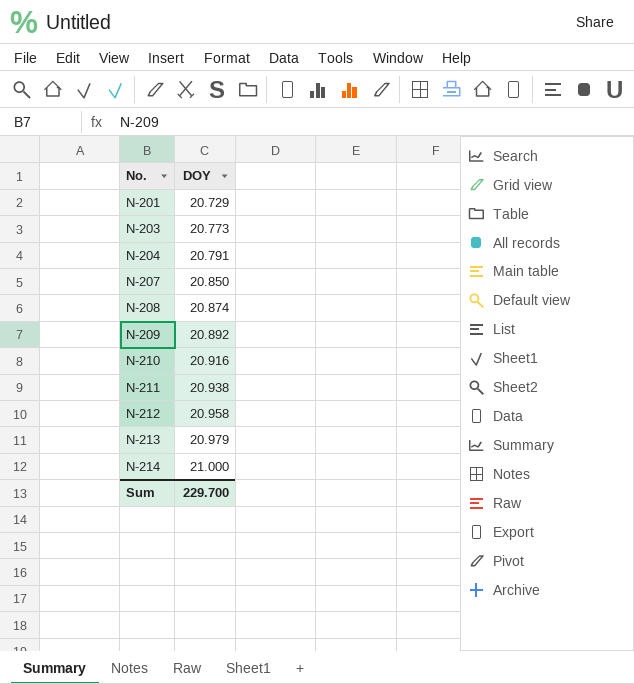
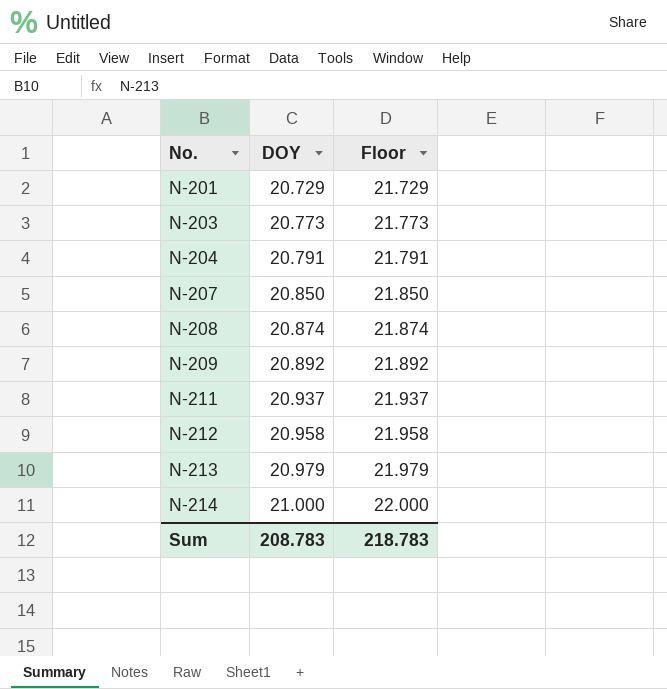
column Floor | formula: none -> [DOY] + 1
row N-210: 20.916 -> none
N-211 | DOY: 20.938 -> 20.937
Sum | DOY: 229.700 -> 208.783

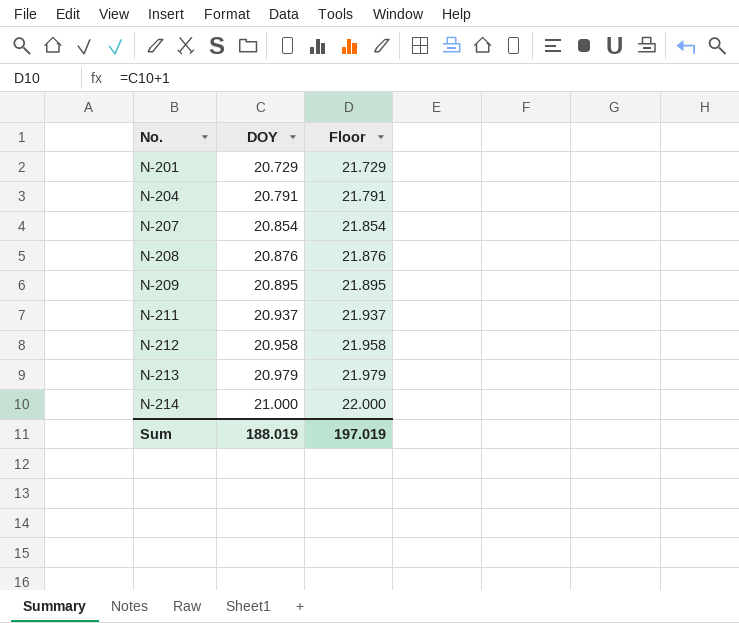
row N-203: 20.773 | 21.773 -> none
N-207 | DOY: 20.850 -> 20.854
N-207 | Floor: 21.850 -> 21.854
N-208 | DOY: 20.874 -> 20.876
N-208 | Floor: 21.874 -> 21.876
N-209 | DOY: 20.892 -> 20.895
N-209 | Floor: 21.892 -> 21.895
Sum | DOY: 208.783 -> 188.019
Sum | Floor: 218.783 -> 197.019

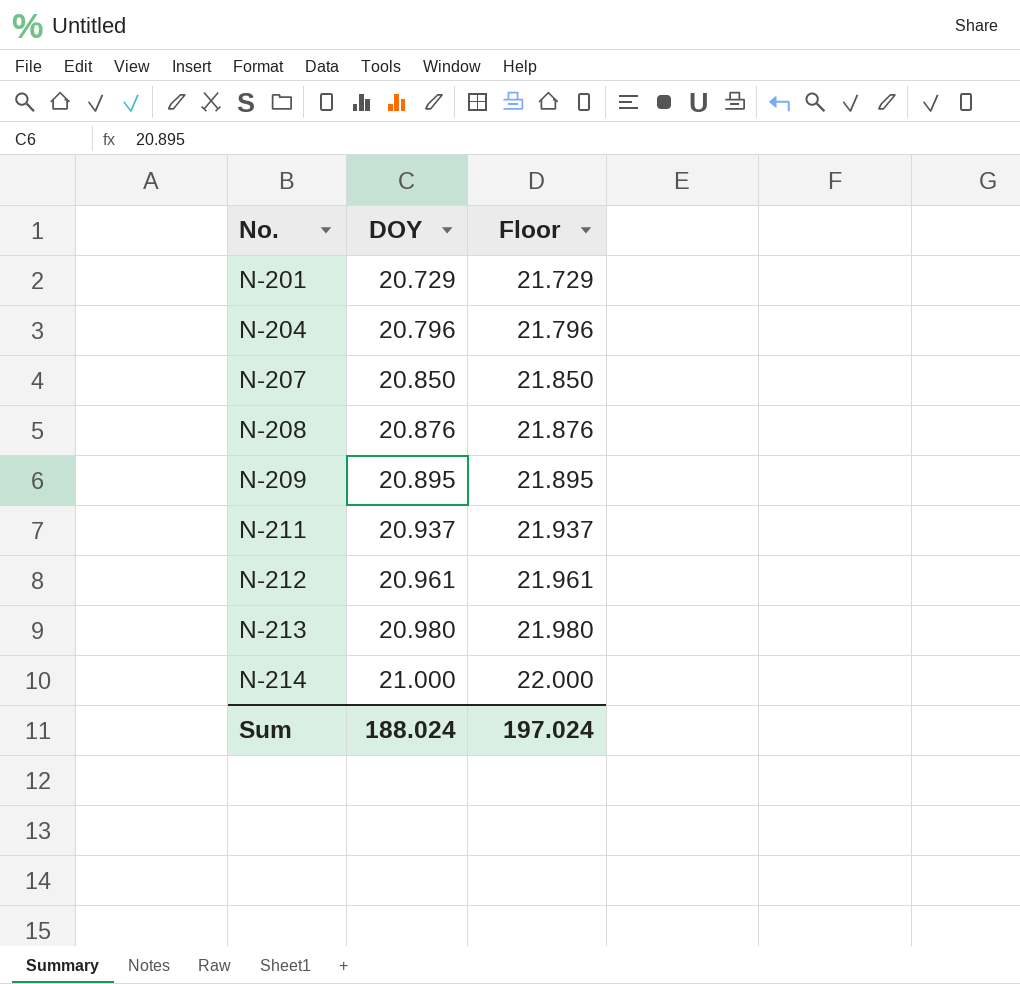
N-204 | DOY: 20.791 -> 20.796
N-204 | Floor: 21.791 -> 21.796
N-207 | DOY: 20.854 -> 20.850
N-207 | Floor: 21.854 -> 21.850
N-212 | DOY: 20.958 -> 20.961
N-212 | Floor: 21.958 -> 21.961
N-213 | DOY: 20.979 -> 20.980
N-213 | Floor: 21.979 -> 21.980
Sum | DOY: 188.019 -> 188.024
Sum | Floor: 197.019 -> 197.024

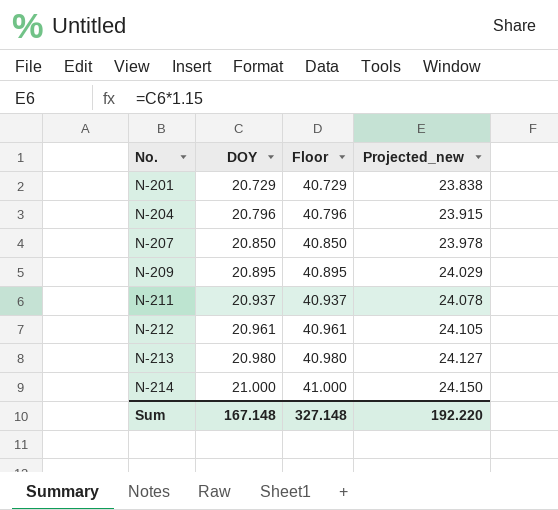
column Floor | formula: [DOY] + 1 -> [DOY] + 20
column Projected_new | formula: none -> [DOY] * 1.15
row N-208: 20.876 | 21.876 -> none
Sum | DOY: 188.024 -> 167.148
Sum | Floor: 197.024 -> 327.148

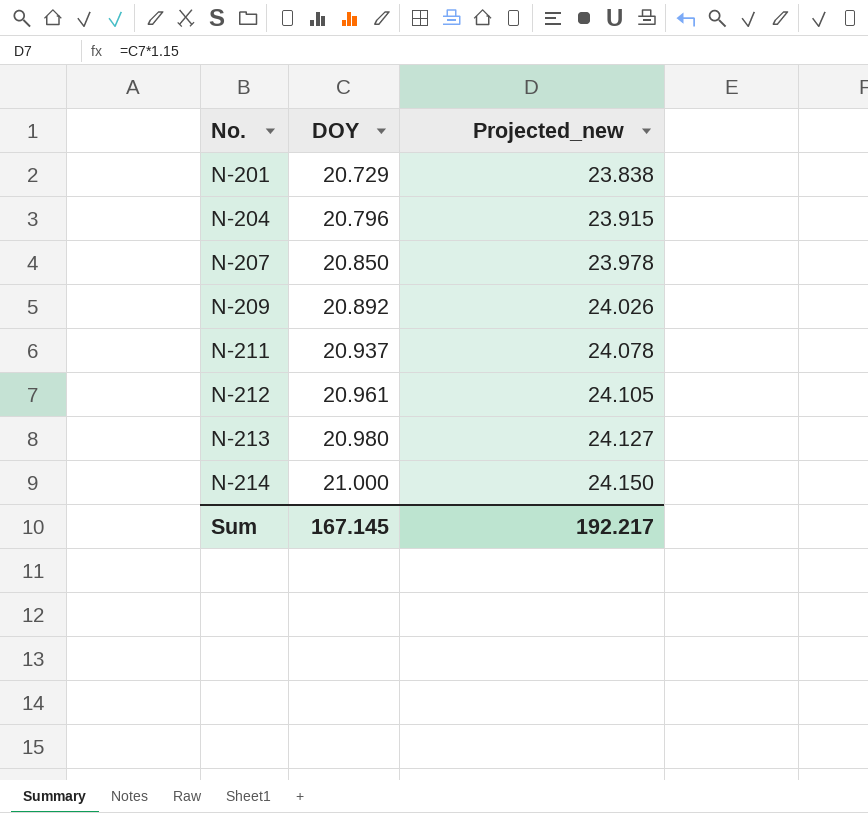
column Floor | formula: [DOY] + 20 -> none
N-209 | DOY: 20.895 -> 20.892
N-209 | Projected_new: 24.029 -> 24.026
Sum | DOY: 167.148 -> 167.145
Sum | Projected_new: 192.220 -> 192.217

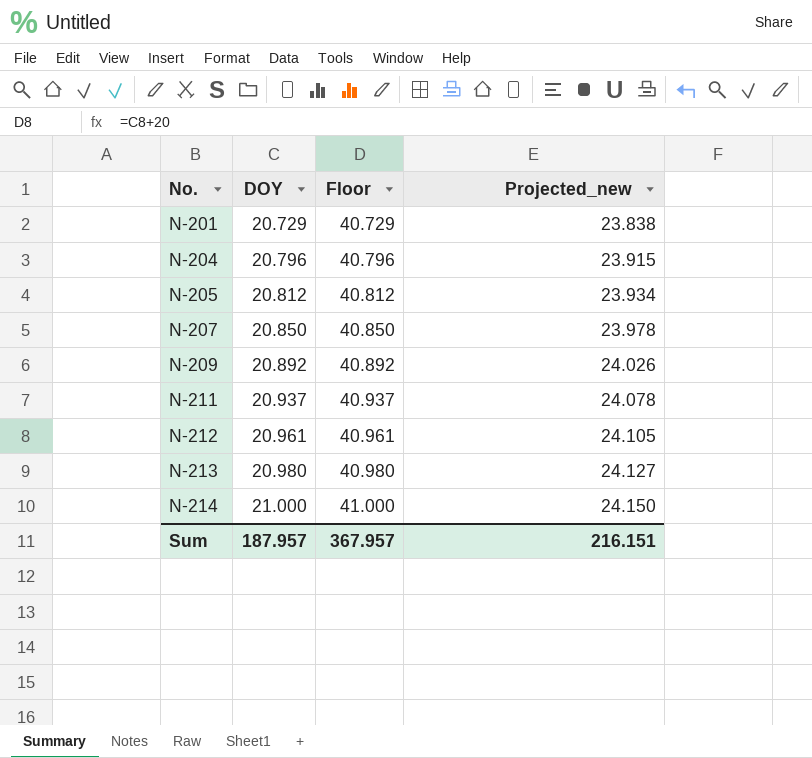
column Floor | formula: none -> [DOY] + 20
row N-205: none -> 20.812 | 40.812 | 23.934
Sum | DOY: 167.145 -> 187.957
Sum | Projected_new: 192.217 -> 216.151

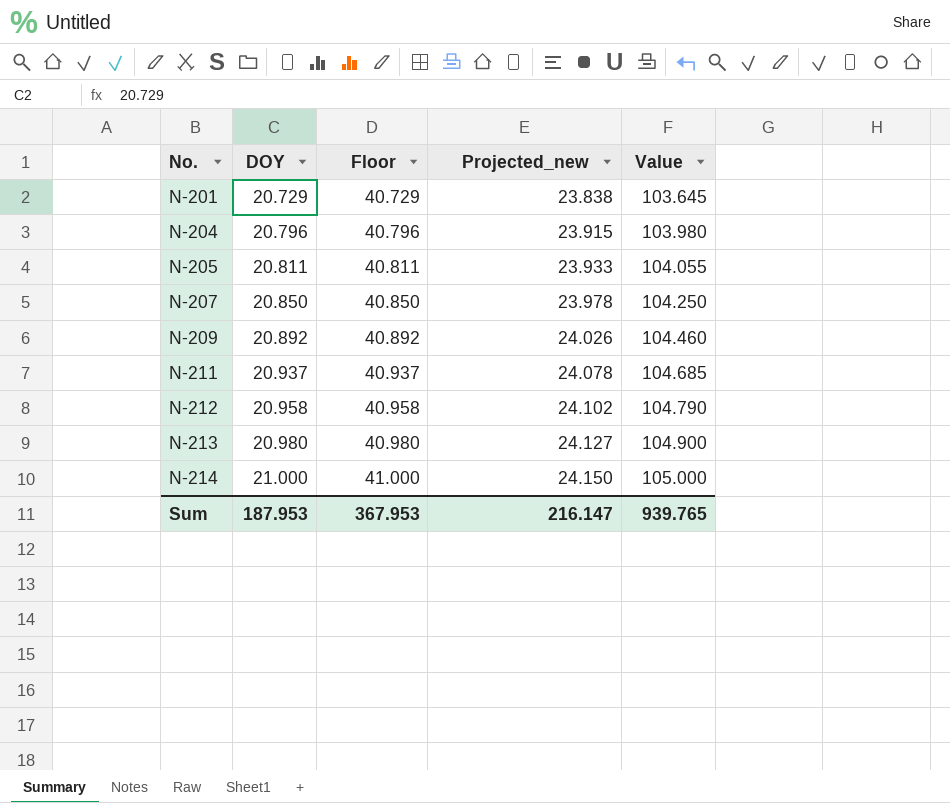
column Value | formula: none -> [DOY] * 5
N-205 | DOY: 20.812 -> 20.811
N-205 | Floor: 40.812 -> 40.811
N-205 | Projected_new: 23.934 -> 23.933
N-212 | DOY: 20.961 -> 20.958
N-212 | Floor: 40.961 -> 40.958
N-212 | Projected_new: 24.105 -> 24.102
Sum | DOY: 187.957 -> 187.953
Sum | Floor: 367.957 -> 367.953
Sum | Projected_new: 216.151 -> 216.147

